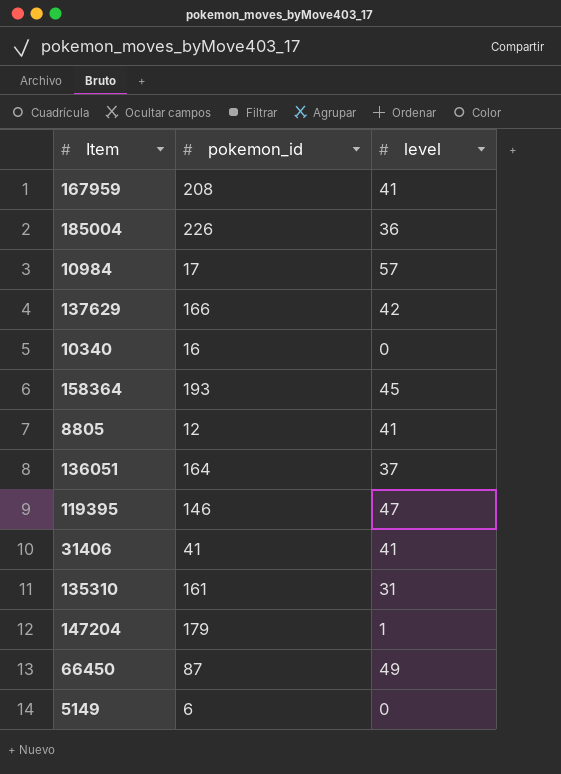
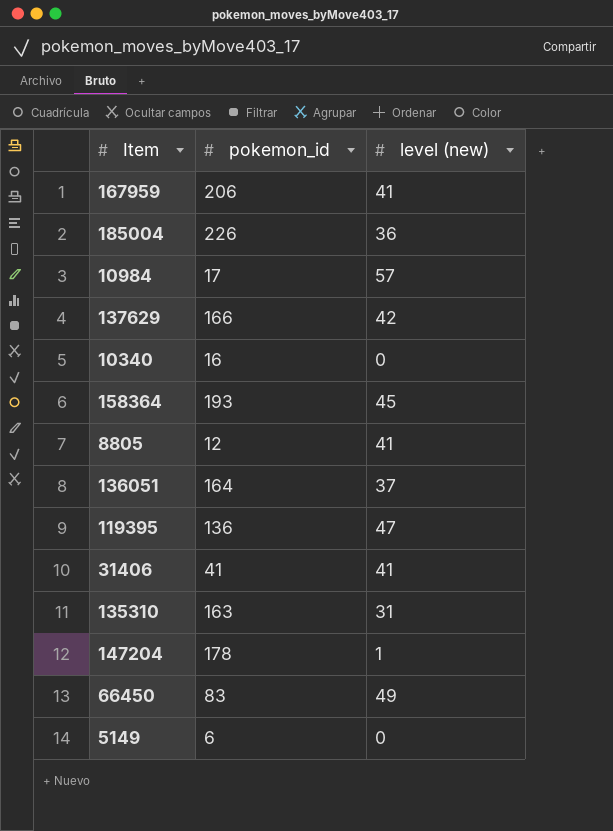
column name: level -> level (new)
167959 | pokemon_id: 208 -> 206
119395 | pokemon_id: 146 -> 136
135310 | pokemon_id: 161 -> 163
147204 | pokemon_id: 179 -> 178
66450 | pokemon_id: 87 -> 83

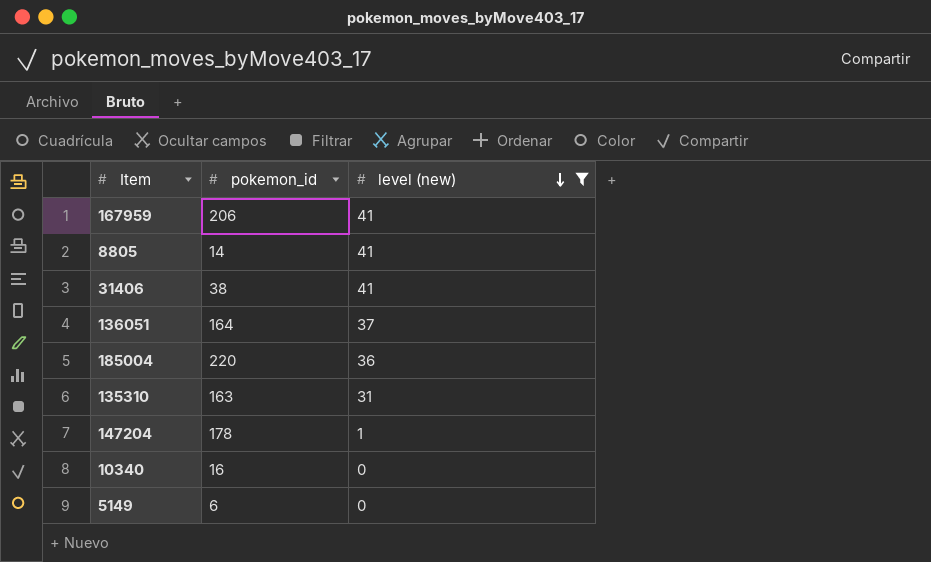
filter: none -> level (new) <= 41
row order: none -> level (new) descending
8805 | pokemon_id: 12 -> 14
31406 | pokemon_id: 41 -> 38
185004 | pokemon_id: 226 -> 220

